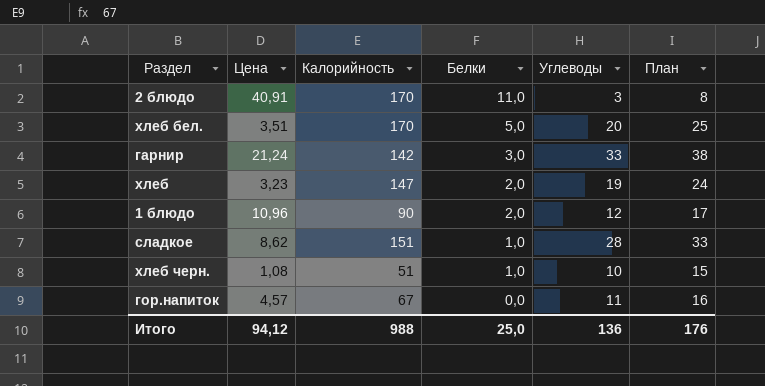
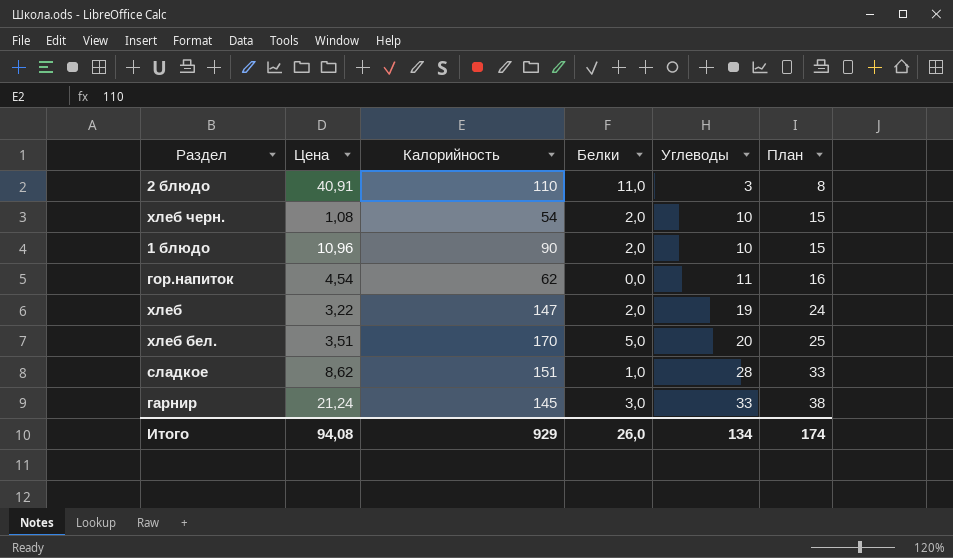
row order: Белки descending -> Углеводы ascending
2 блюдо | Калорийность: 170 -> 110
хлеб черн. | Калорийность: 51 -> 54
хлеб черн. | Белки: 1,0 -> 2,0
1 блюдо | Углеводы: 12 -> 10
1 блюдо | План: 17 -> 15
гор.напиток | Цена: 4,57 -> 4,54
гор.напиток | Калорийность: 67 -> 62
хлеб | Цена: 3,23 -> 3,22
гарнир | Калорийность: 142 -> 145
Итого | Цена: 94,12 -> 94,08
Итого | Калорийность: 988 -> 929
Итого | Белки: 25,0 -> 26,0
Итого | Углеводы: 136 -> 134
Итого | План: 176 -> 174

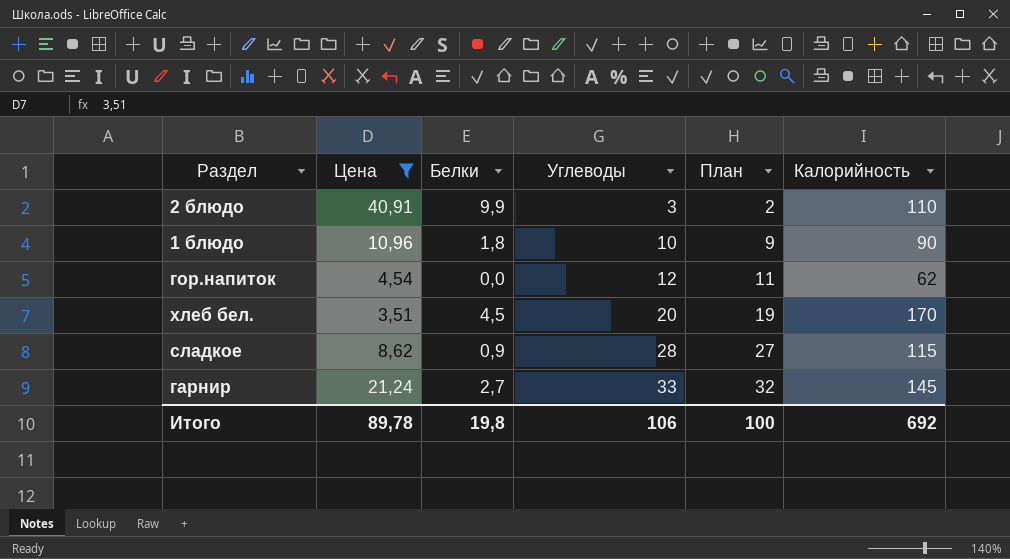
filter: none -> Цена >= 3,51
column План | formula: [Углеводы] + 5 -> [Углеводы] - 1
column Калорийность | position: 3 -> 6
2 блюдо | Белки: 11,0 -> 9,9
1 блюдо | Белки: 2,0 -> 1,8
гор.напиток | Углеводы: 11 -> 12
хлеб бел. | Белки: 5,0 -> 4,5
сладкое | Белки: 1,0 -> 0,9
сладкое | Калорийность: 151 -> 115
гарнир | Белки: 3,0 -> 2,7
Итого | Цена: 94,08 -> 89,78
Итого | Белки: 26,0 -> 19,8
Итого | Углеводы: 134 -> 106
Итого | План: 174 -> 100
Итого | Калорийность: 929 -> 692

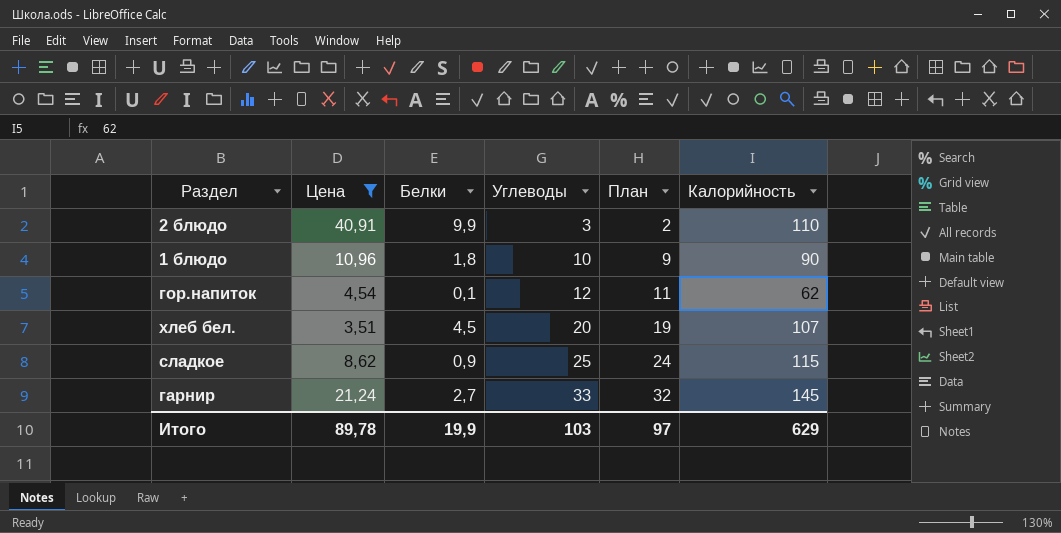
гор.напиток | Белки: 0,0 -> 0,1
хлеб бел. | Калорийность: 170 -> 107
сладкое | Углеводы: 28 -> 25
сладкое | План: 27 -> 24
Итого | Белки: 19,8 -> 19,9
Итого | Углеводы: 106 -> 103
Итого | План: 100 -> 97
Итого | Калорийность: 692 -> 629

